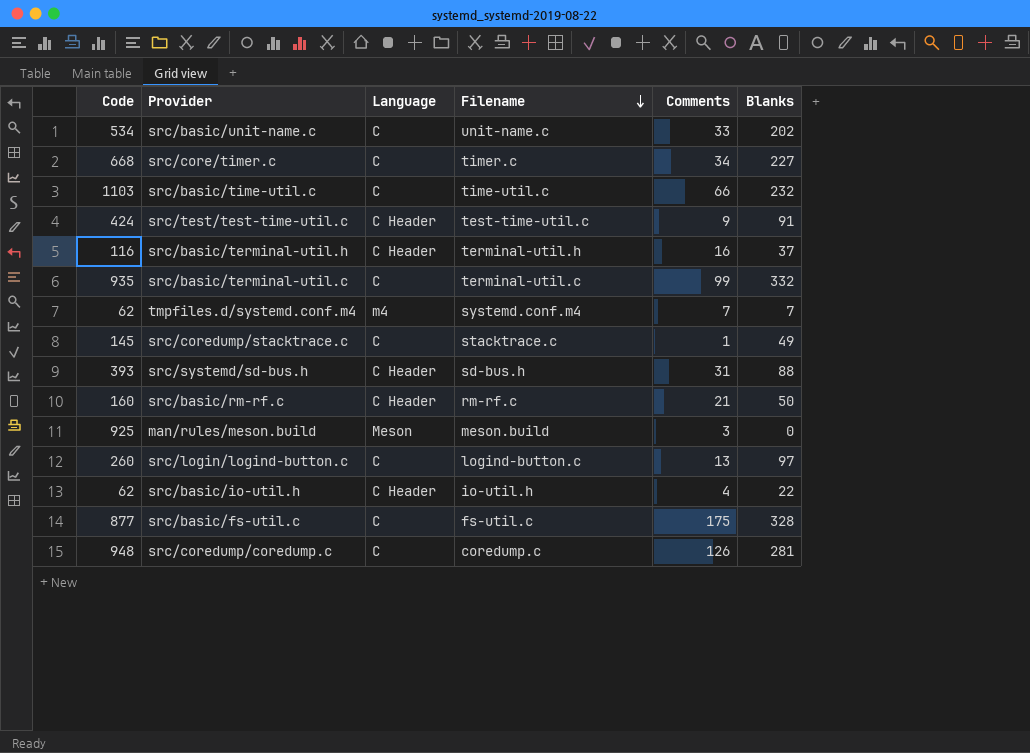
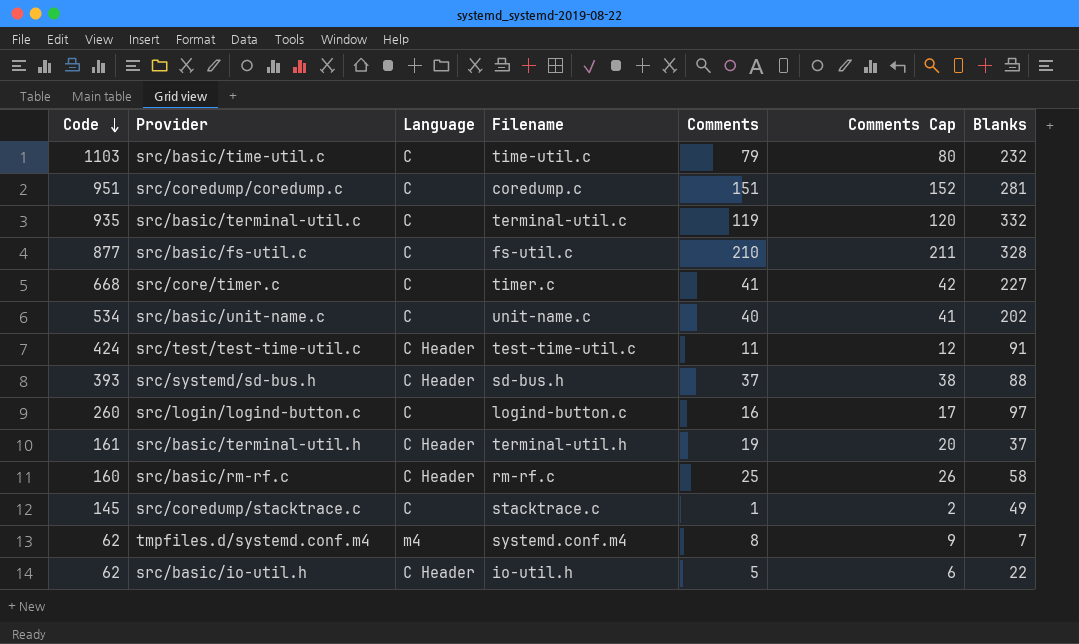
row order: Filename descending -> Code descending
column Comments Cap | formula: none -> [Comments] + 1
row man/rules/meson.build: 925 | Meson | meson.build | 3 | 0 -> none
src/basic/time-util.c | Comments: 66 -> 79
src/coredump/coredump.c | Code: 948 -> 951
src/coredump/coredump.c | Comments: 126 -> 151
src/basic/terminal-util.c | Comments: 99 -> 119
src/basic/fs-util.c | Comments: 175 -> 210
src/core/timer.c | Comments: 34 -> 41
src/basic/unit-name.c | Comments: 33 -> 40
src/test/test-time-util.c | Comments: 9 -> 11
src/systemd/sd-bus.h | Comments: 31 -> 37
src/login/logind-button.c | Comments: 13 -> 16
src/basic/terminal-util.h | Code: 116 -> 161
src/basic/terminal-util.h | Comments: 16 -> 19
src/basic/rm-rf.c | Comments: 21 -> 25
src/basic/rm-rf.c | Blanks: 50 -> 58
tmpfiles.d/systemd.conf.m4 | Comments: 7 -> 8
src/basic/io-util.h | Comments: 4 -> 5

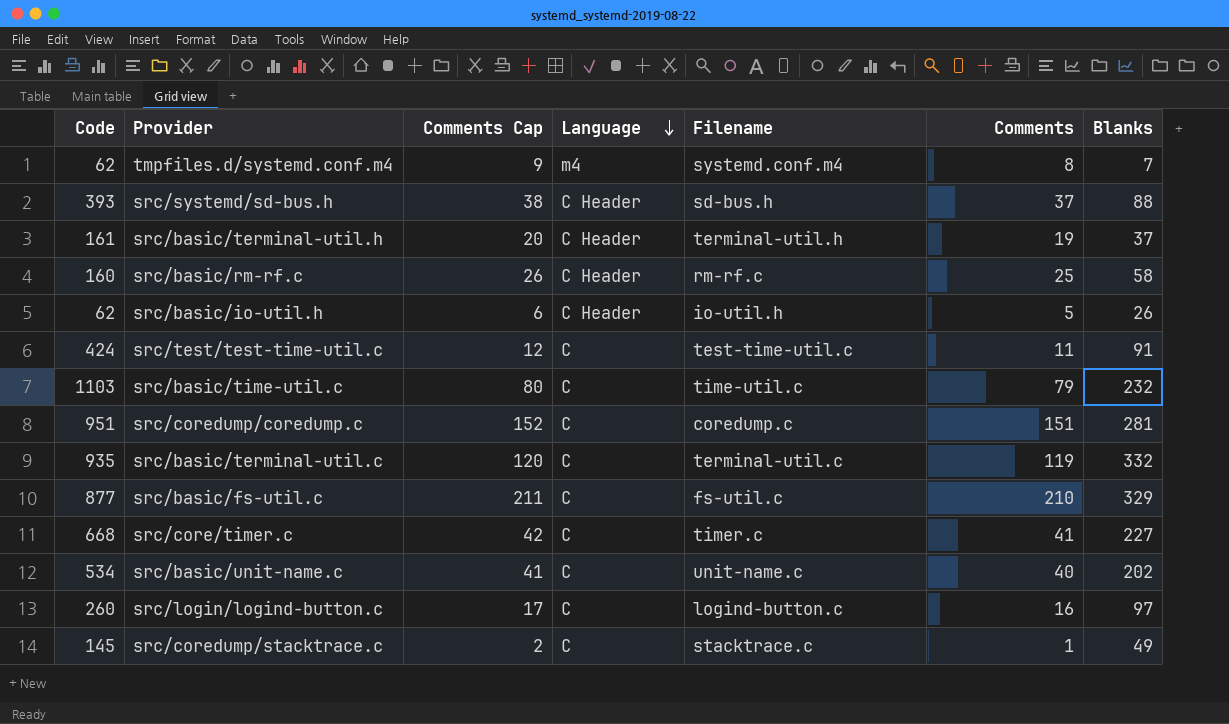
row order: Code descending -> Language descending
column Comments Cap | position: 6 -> 3
src/basic/io-util.h | Blanks: 22 -> 26
src/test/test-time-util.c | Language: C Header -> C
src/basic/fs-util.c | Blanks: 328 -> 329

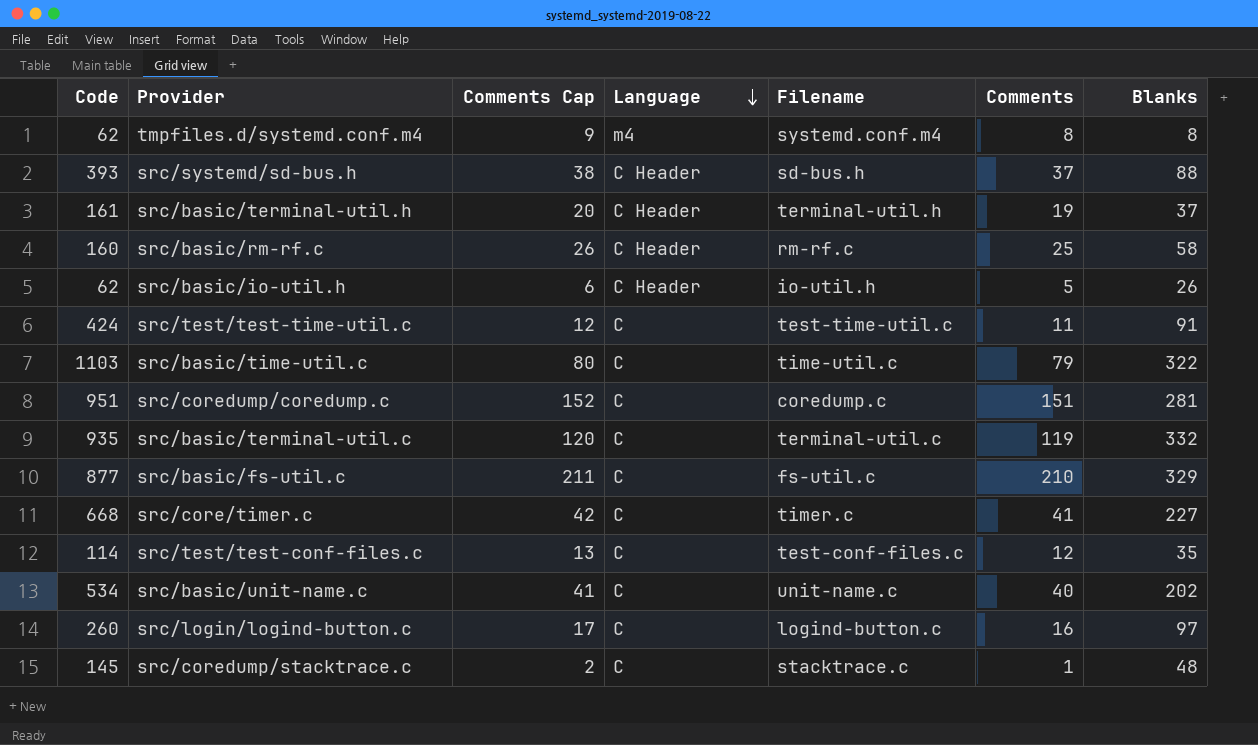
tmpfiles.d/systemd.conf.m4 | Blanks: 7 -> 8
src/basic/time-util.c | Blanks: 232 -> 322
row src/test/test-conf-files.c: none -> 114 | 13 | C | test-conf-files.c | 12 | 35
src/coredump/stacktrace.c | Blanks: 49 -> 48

